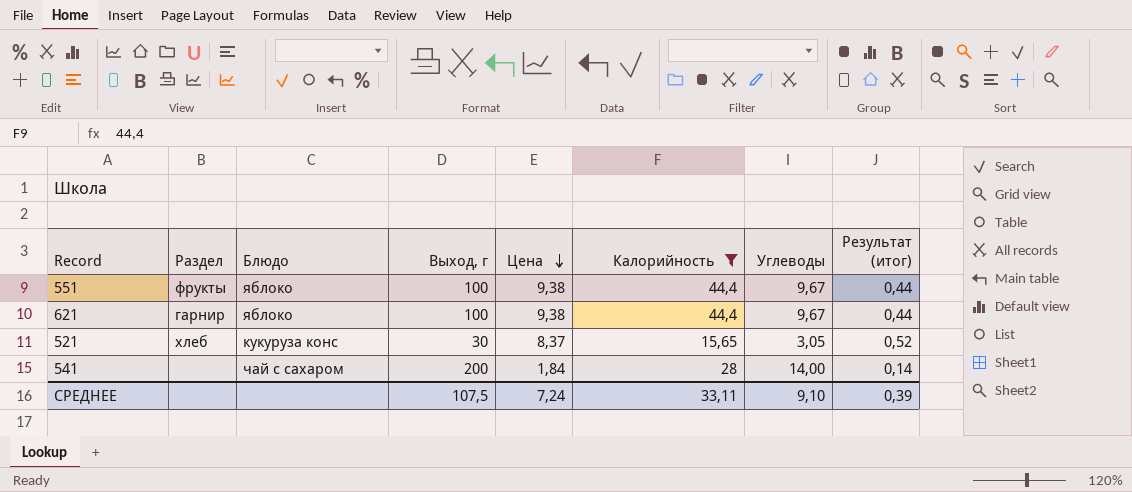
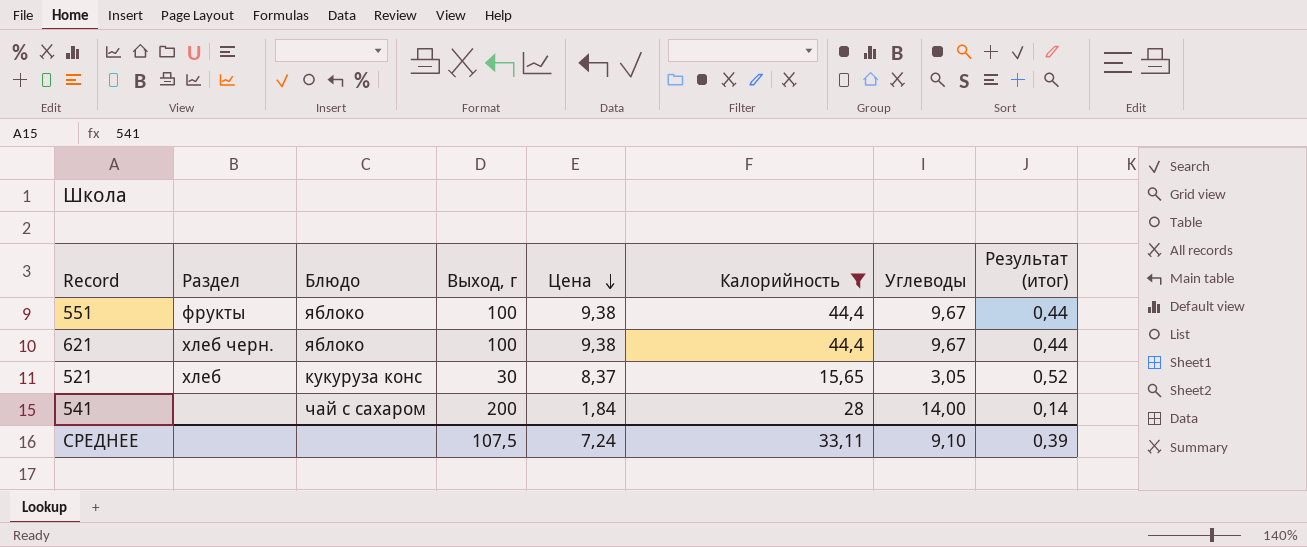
621 | Раздел: гарнир -> хлеб черн.

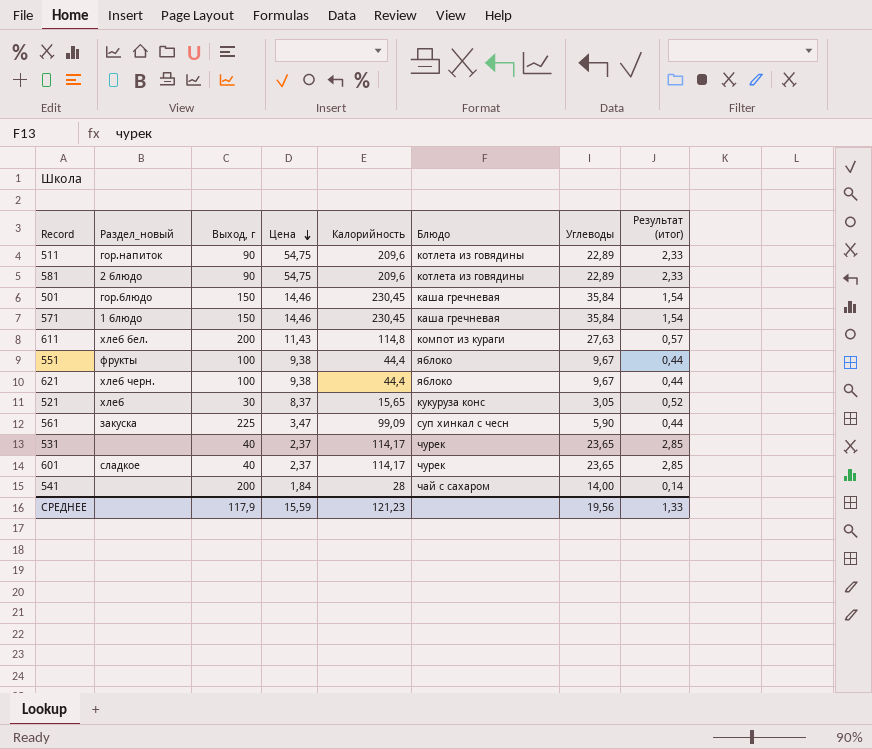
filter: Калорийность <= 44,4 -> none
column name: Раздел -> Раздел_новый
column Блюдо | position: 3 -> 6
СРЕДНЕЕ | Выход, г: 107,5 -> 117,9
СРЕДНЕЕ | Цена: 7,24 -> 15,59
СРЕДНЕЕ | Калорийность: 33,11 -> 121,23
СРЕДНЕЕ | Углеводы: 9,10 -> 19,56
СРЕДНЕЕ | Результат (итог): 0,39 -> 1,33

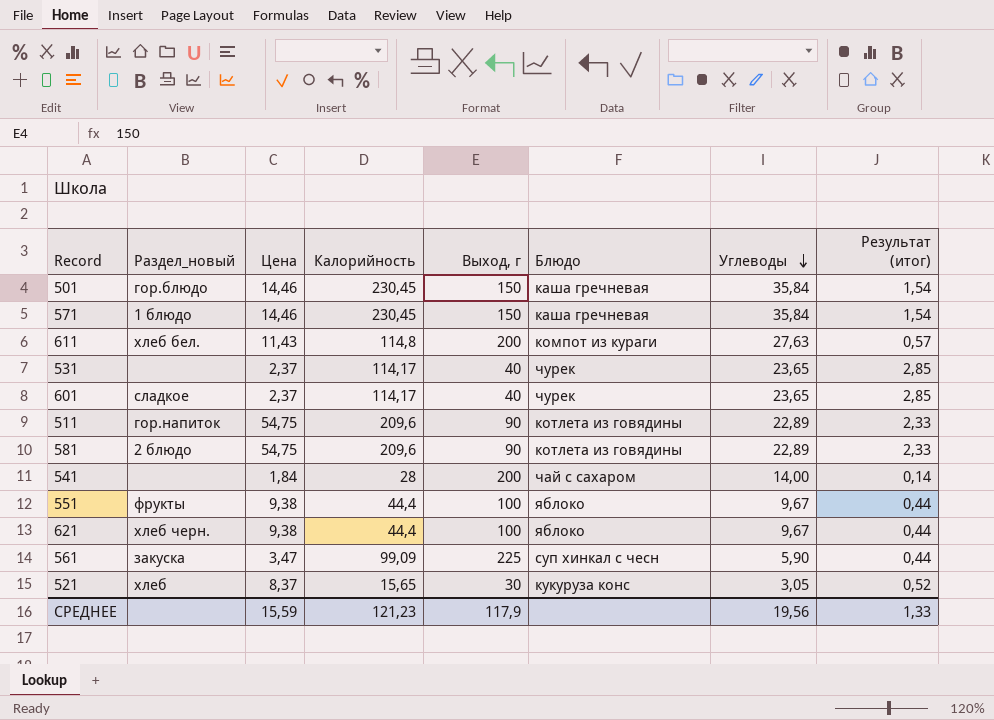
row order: Цена descending -> Углеводы descending
column Выход, г | position: 3 -> 5

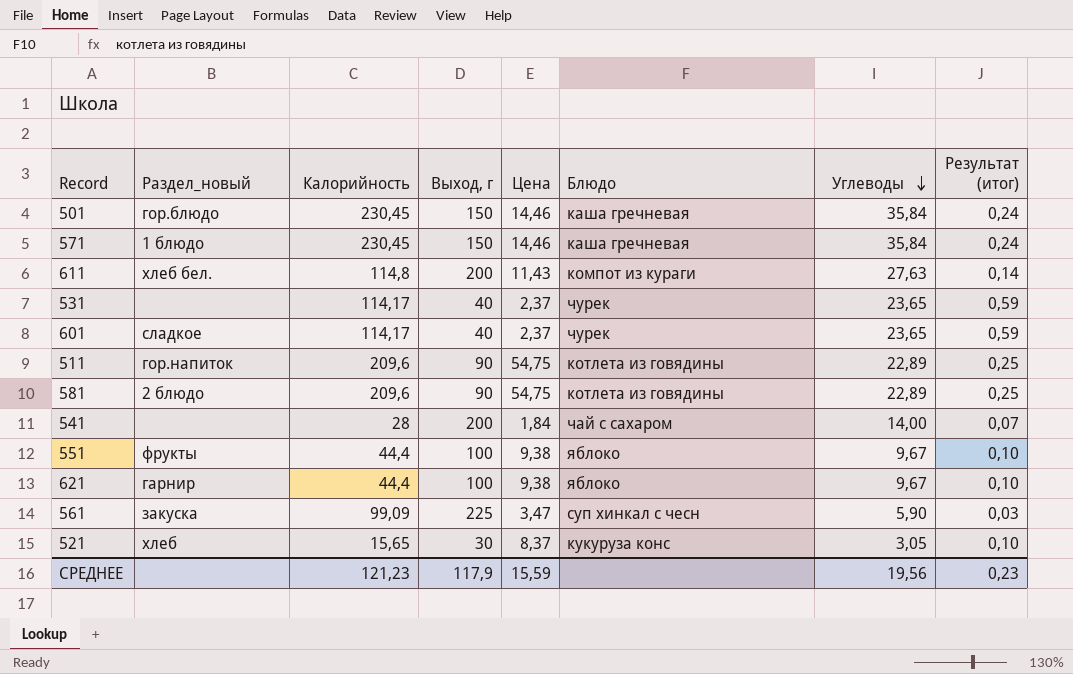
column Цена | position: 3 -> 5
column Результат (итог) | formula: [Калорийность] / [Выход, г] -> [Углеводы] / [Выход, г]
621 | Раздел_новый: хлеб черн. -> гарнир
СРЕДНЕЕ | Результат (итог): 1,33 -> 0,23

